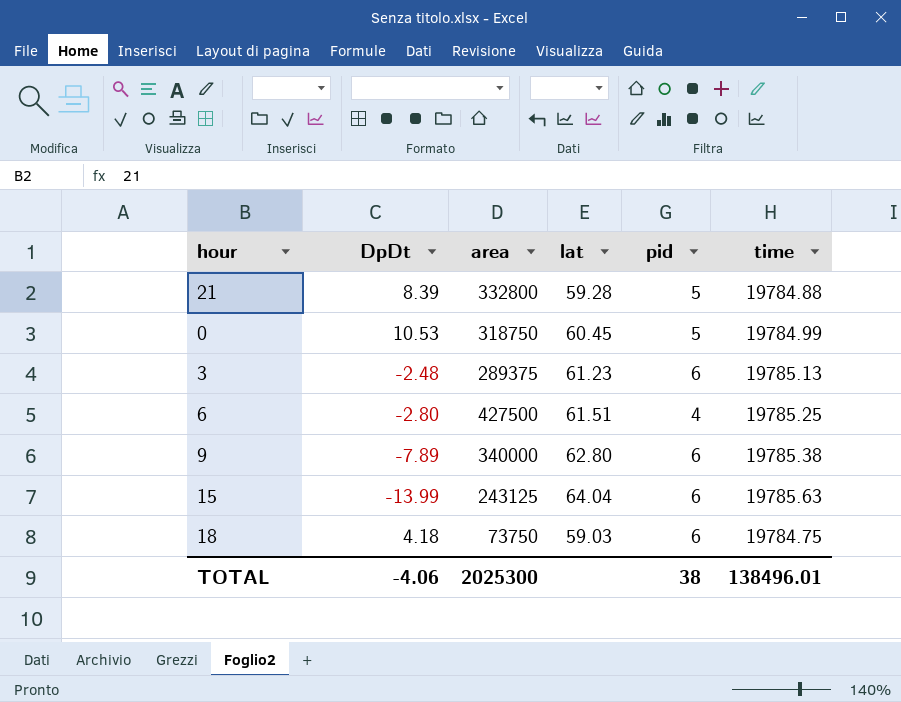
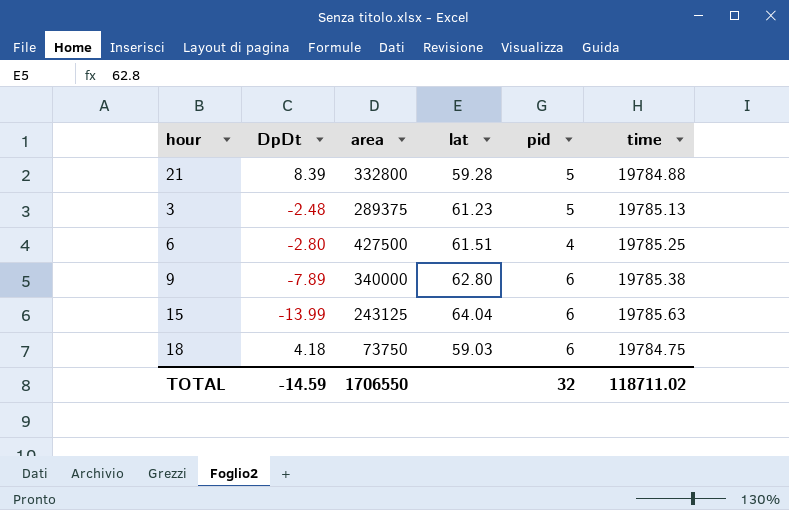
row 0: 10.53 | 318750 | 60.45 | 5 | 19784.99 -> none
3 | pid: 6 -> 5
TOTAL | DpDt: -4.06 -> -14.59
TOTAL | area: 2025300 -> 1706550
TOTAL | pid: 38 -> 32
TOTAL | time: 138496.01 -> 118711.02

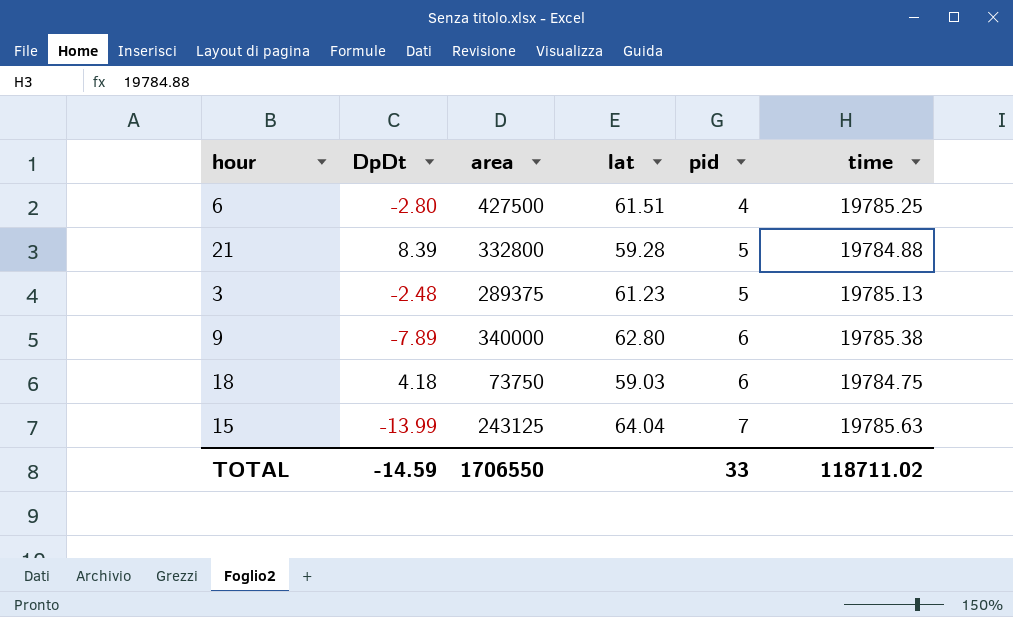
row order: none -> pid ascending
15 | pid: 6 -> 7
TOTAL | pid: 32 -> 33

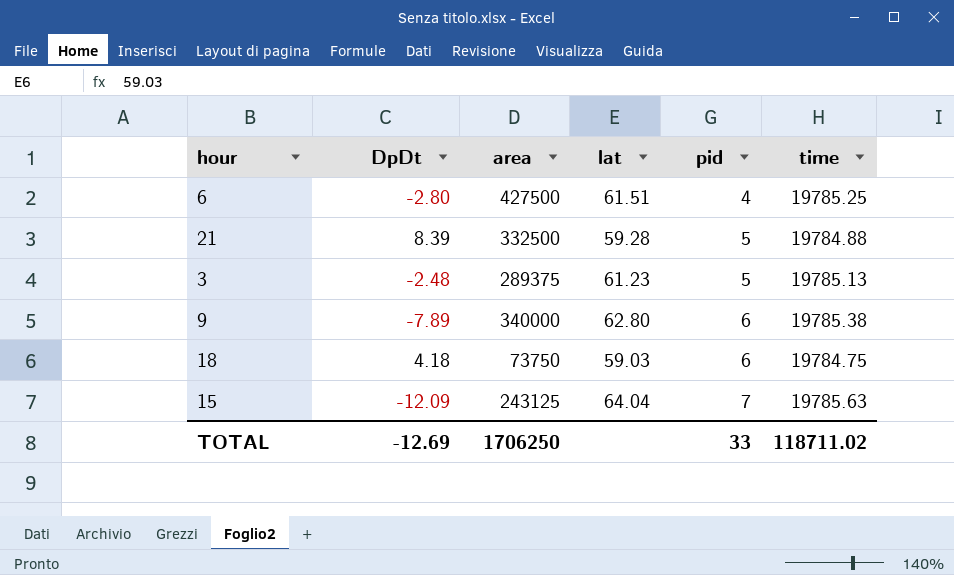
21 | area: 332800 -> 332500
15 | DpDt: -13.99 -> -12.09
TOTAL | DpDt: -14.59 -> -12.69
TOTAL | area: 1706550 -> 1706250

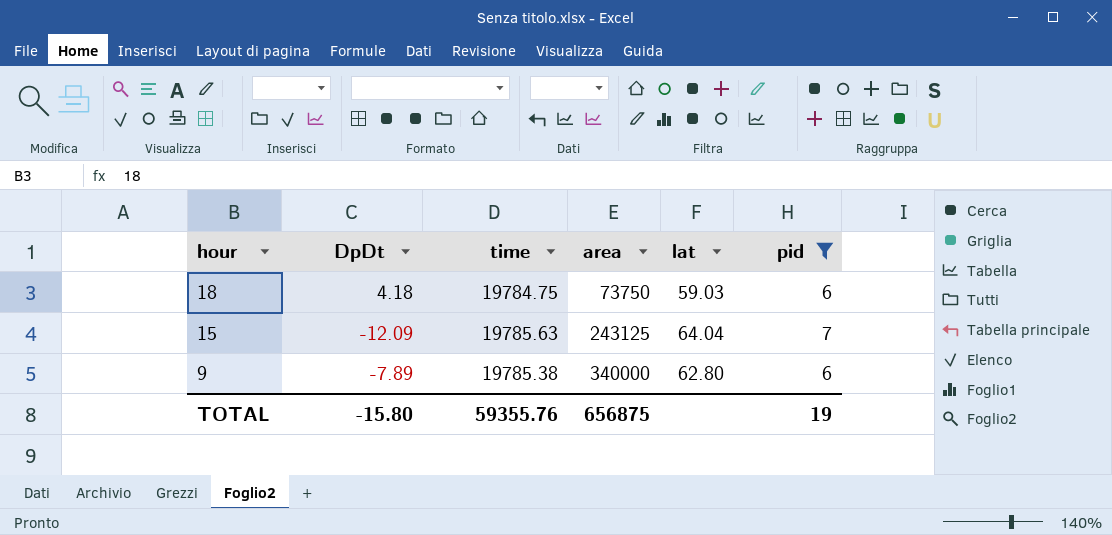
filter: none -> pid >= 6
row order: pid ascending -> hour descending
column time | position: 6 -> 3
TOTAL | DpDt: -12.69 -> -15.80
TOTAL | time: 118711.02 -> 59355.76
TOTAL | area: 1706250 -> 656875
TOTAL | pid: 33 -> 19

